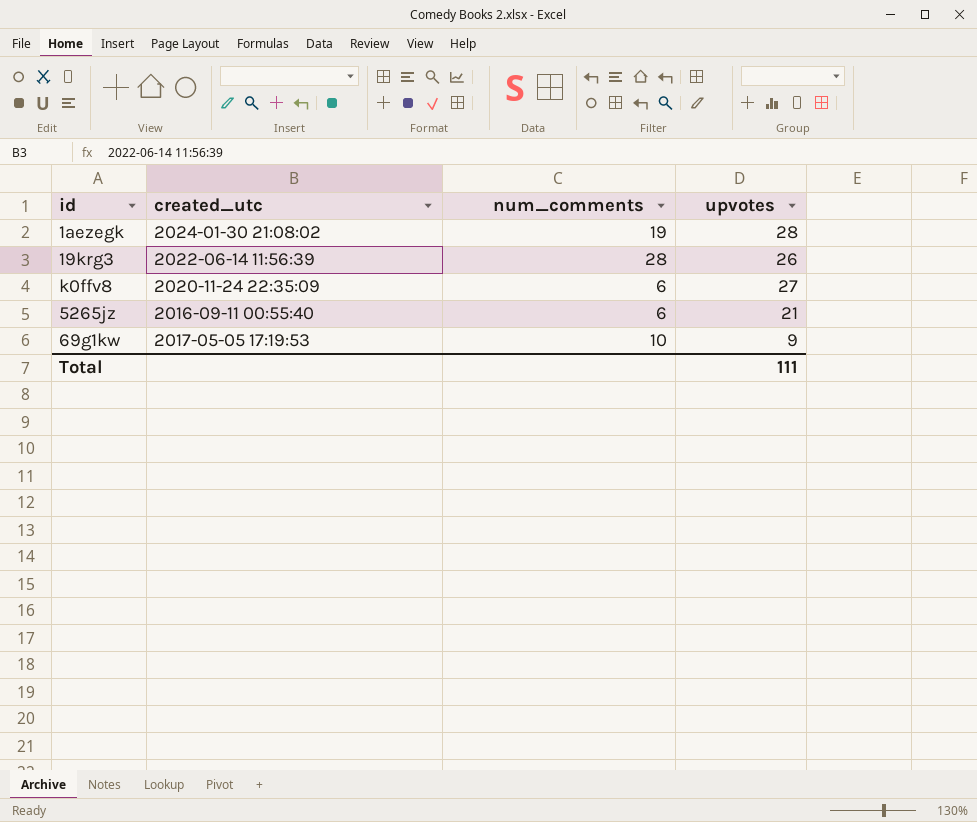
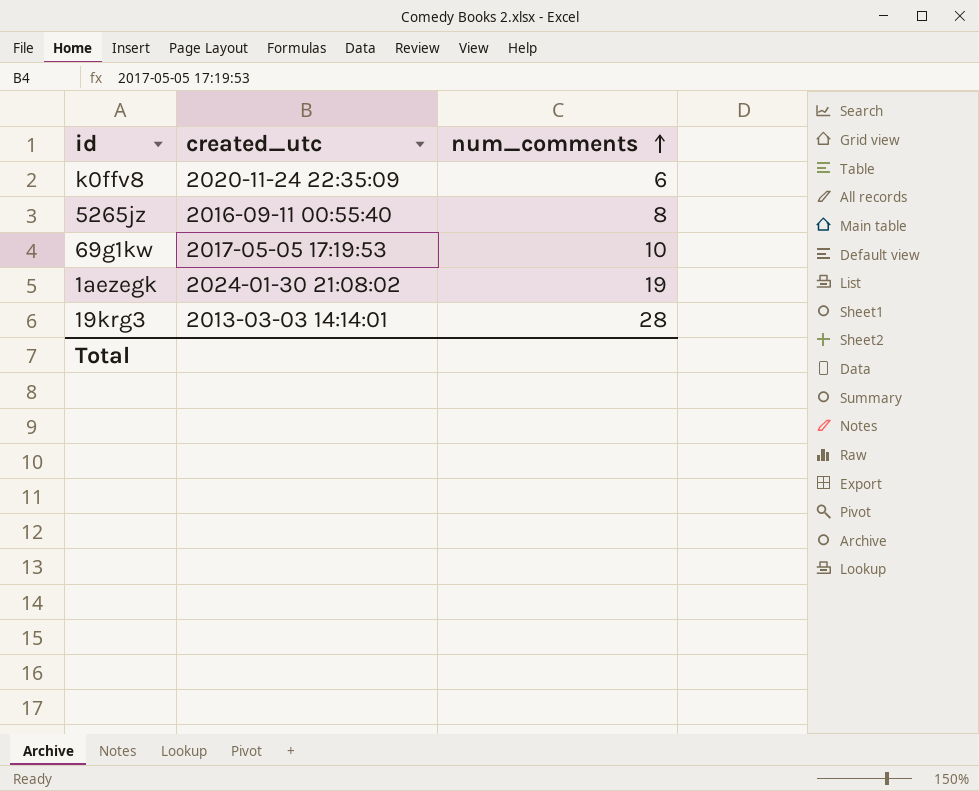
row order: none -> num_comments ascending
column upvotes | position: 4 -> none
5265jz | num_comments: 6 -> 8
19krg3 | created_utc: 2022-06-14 11:56:39 -> 2013-03-03 14:14:01

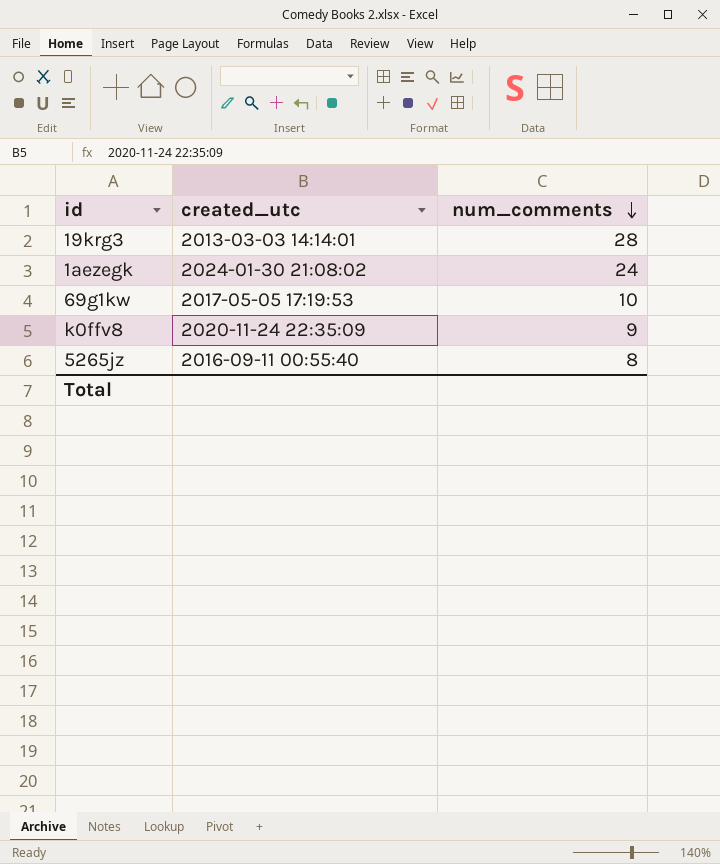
row order: num_comments ascending -> num_comments descending
1aezegk | num_comments: 19 -> 24
k0ffv8 | num_comments: 6 -> 9

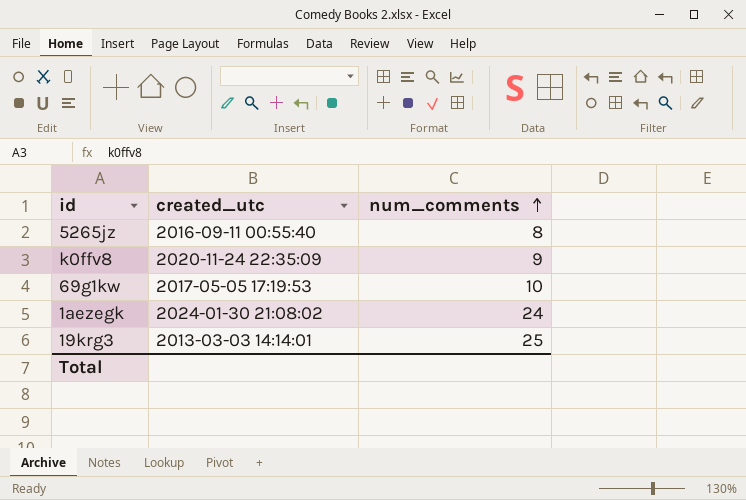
row order: num_comments descending -> num_comments ascending
19krg3 | num_comments: 28 -> 25

